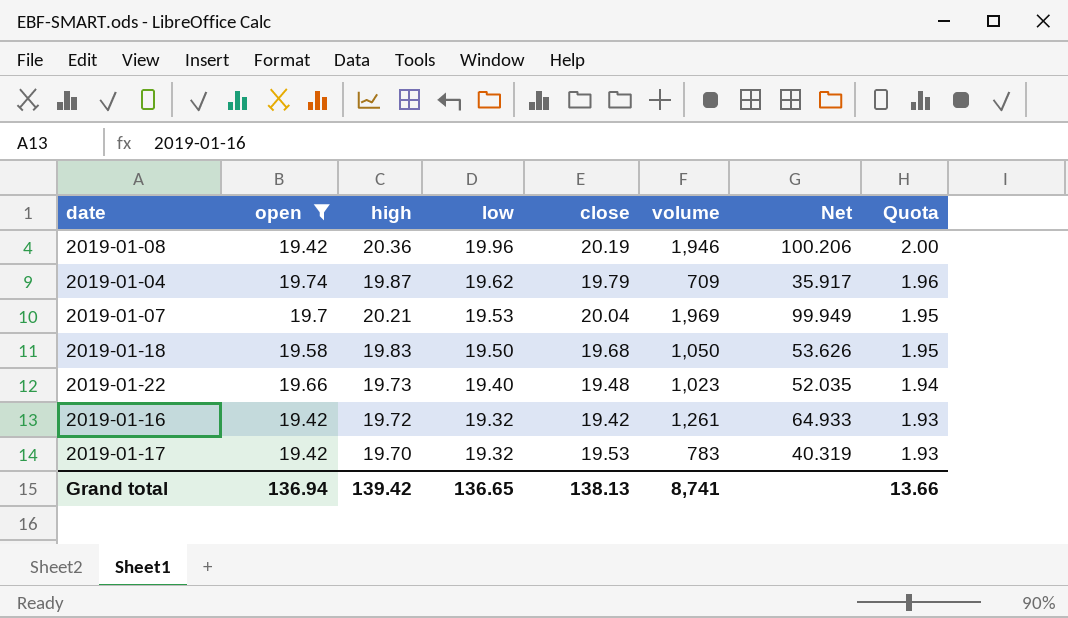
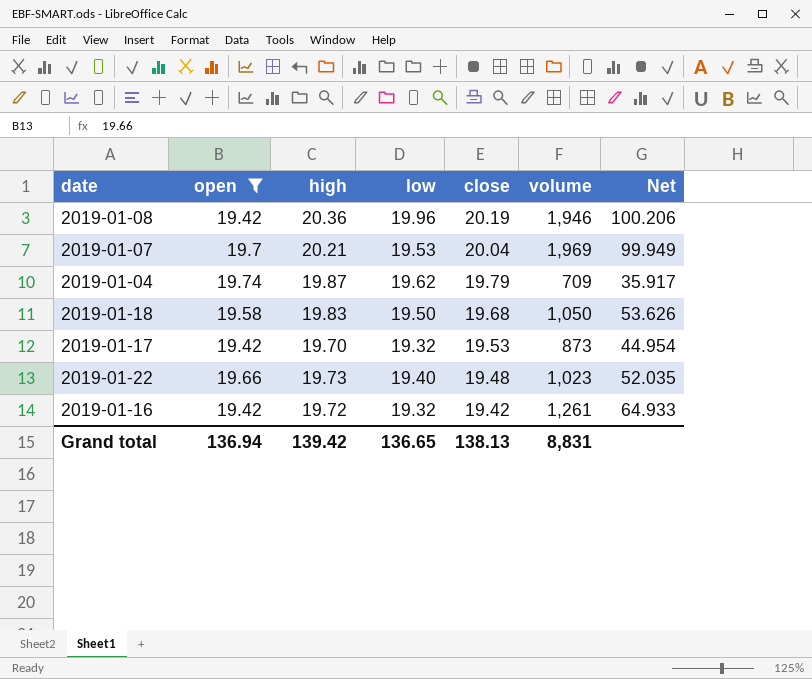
row order: low descending -> close descending
column Quota | formula: [low] * 0.1 -> none
2019-01-17 | volume: 783 -> 873
2019-01-17 | Net: 40.319 -> 44.954
Grand total | volume: 8,741 -> 8,831

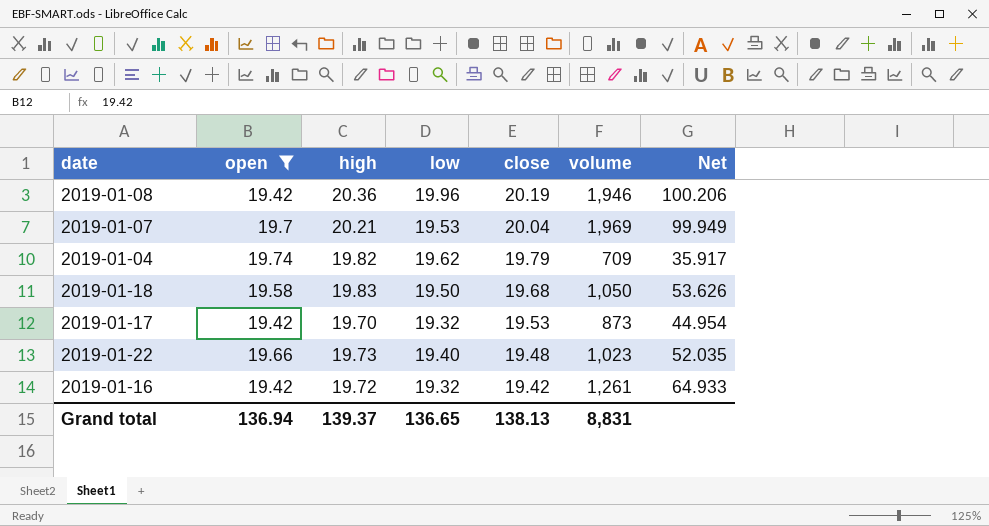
2019-01-04 | high: 19.87 -> 19.82
Grand total | high: 139.42 -> 139.37

